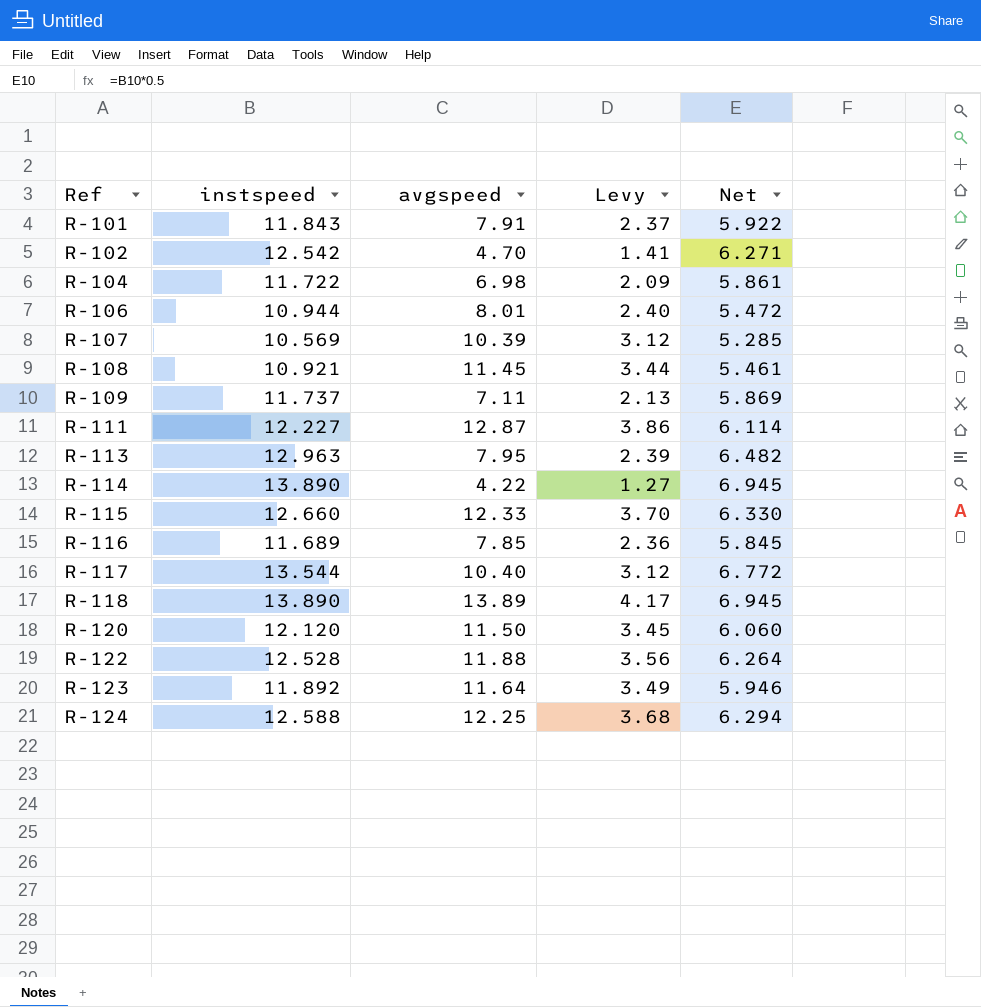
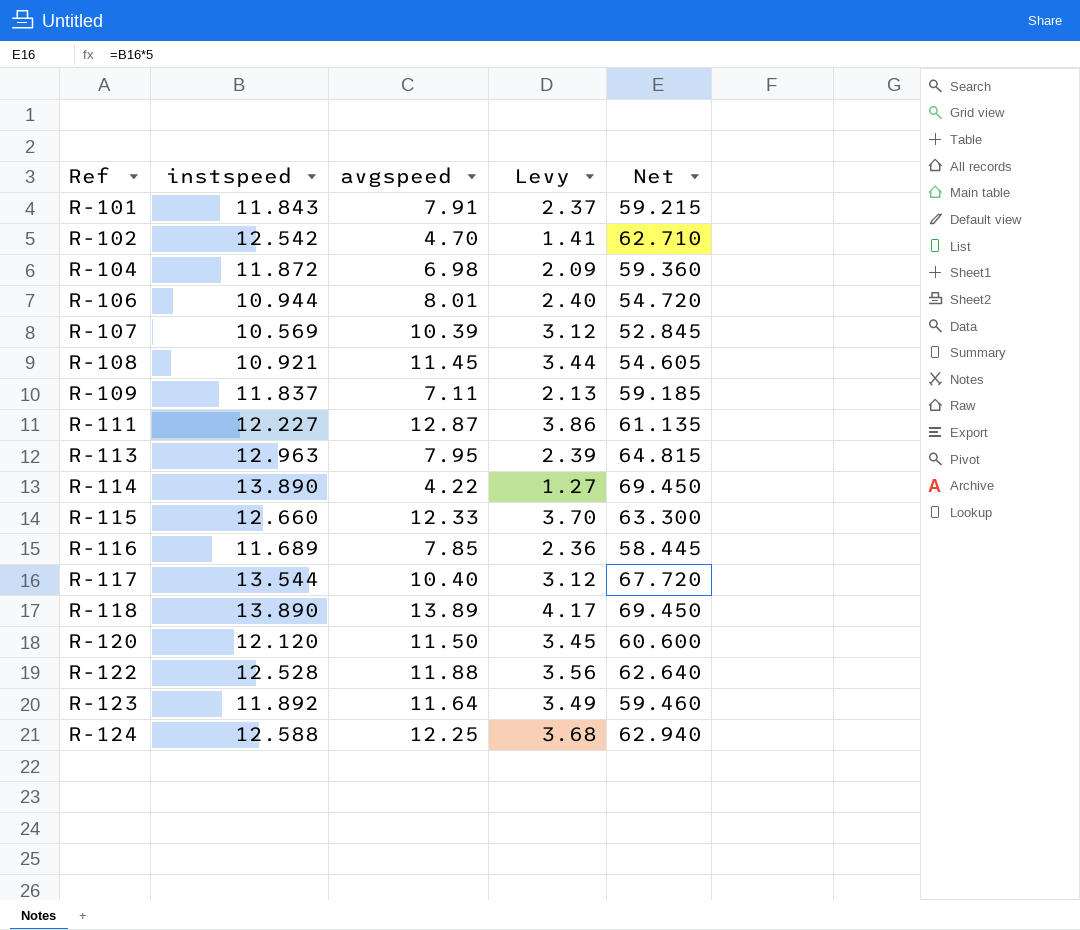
column Net | formula: [instspeed] * 0.5 -> [instspeed] * 5
R-104 | instspeed: 11.722 -> 11.872
R-109 | instspeed: 11.737 -> 11.837

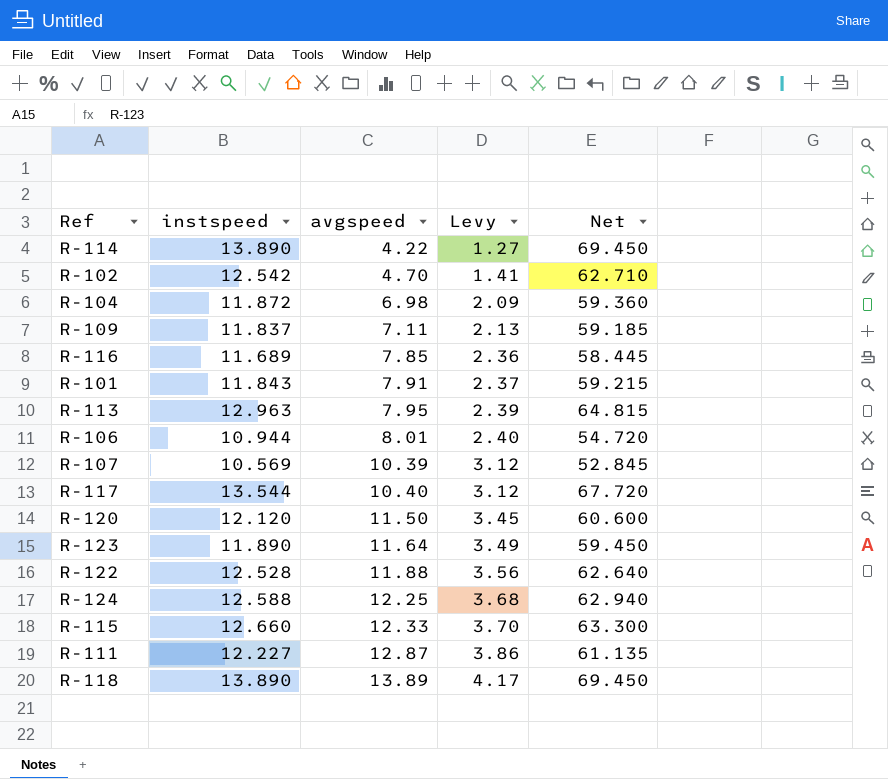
row order: Ref ascending -> avgspeed ascending
row R-108: 10.921 | 11.45 | 3.44 | 54.605 -> none
R-123 | instspeed: 11.892 -> 11.890
R-123 | Net: 59.460 -> 59.450

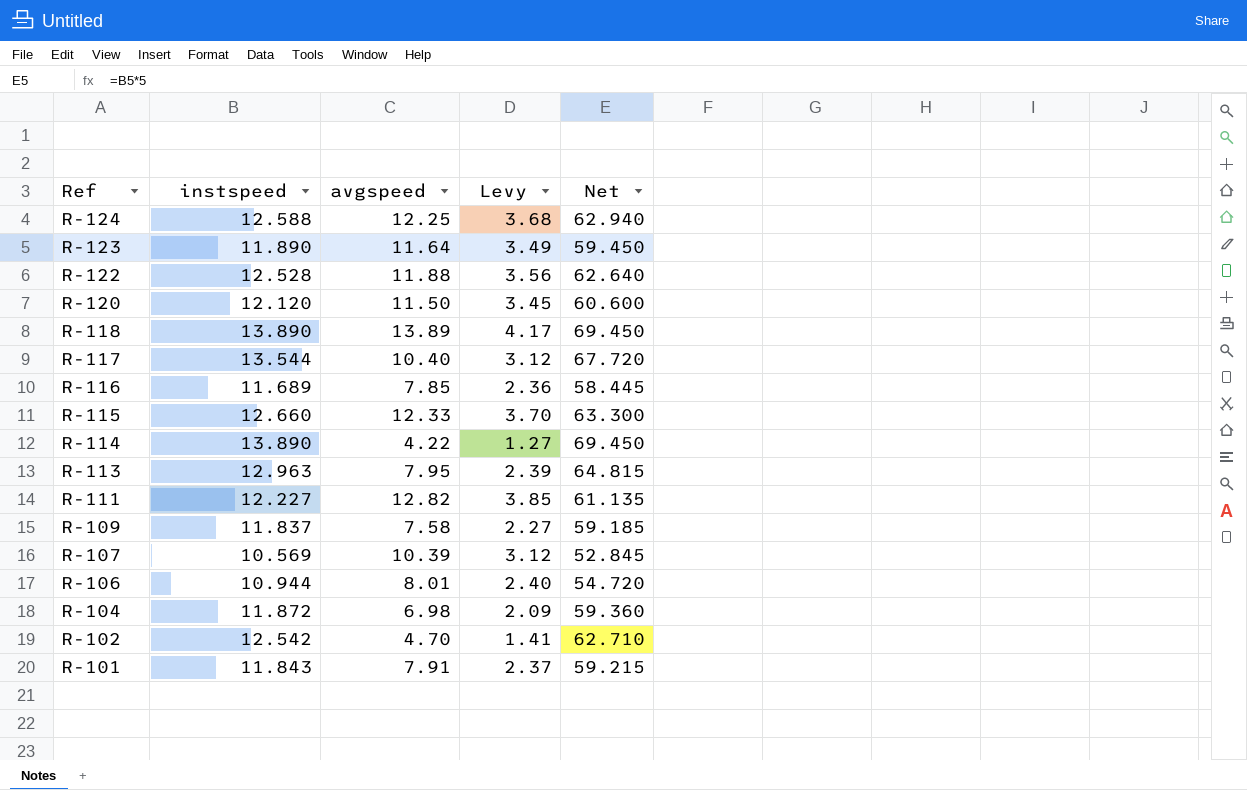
row order: avgspeed ascending -> Ref descending
R-111 | avgspeed: 12.87 -> 12.82
R-111 | Levy: 3.86 -> 3.85
R-109 | avgspeed: 7.11 -> 7.58
R-109 | Levy: 2.13 -> 2.27

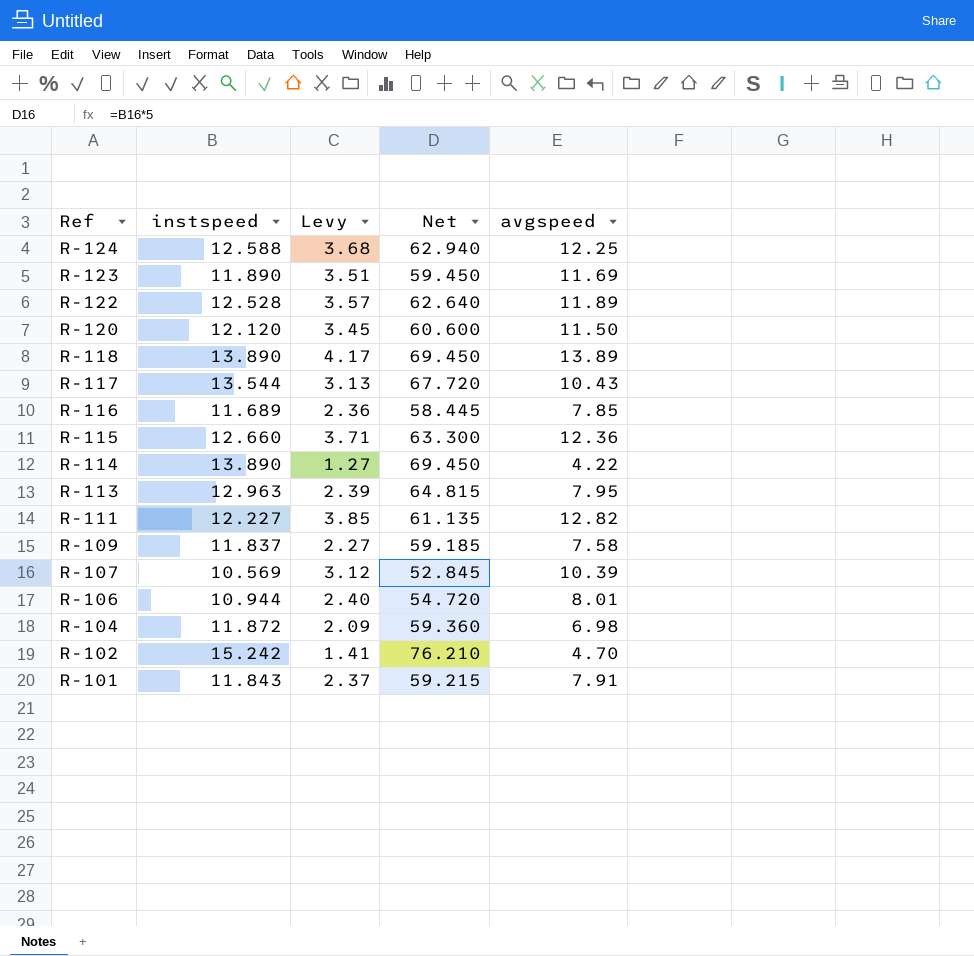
column avgspeed | position: 3 -> 5
R-123 | Levy: 3.49 -> 3.51
R-123 | avgspeed: 11.64 -> 11.69
R-122 | Levy: 3.56 -> 3.57
R-122 | avgspeed: 11.88 -> 11.89
R-117 | Levy: 3.12 -> 3.13
R-117 | avgspeed: 10.40 -> 10.43
R-115 | Levy: 3.70 -> 3.71
R-115 | avgspeed: 12.33 -> 12.36
R-102 | instspeed: 12.542 -> 15.242
R-102 | Net: 62.710 -> 76.210

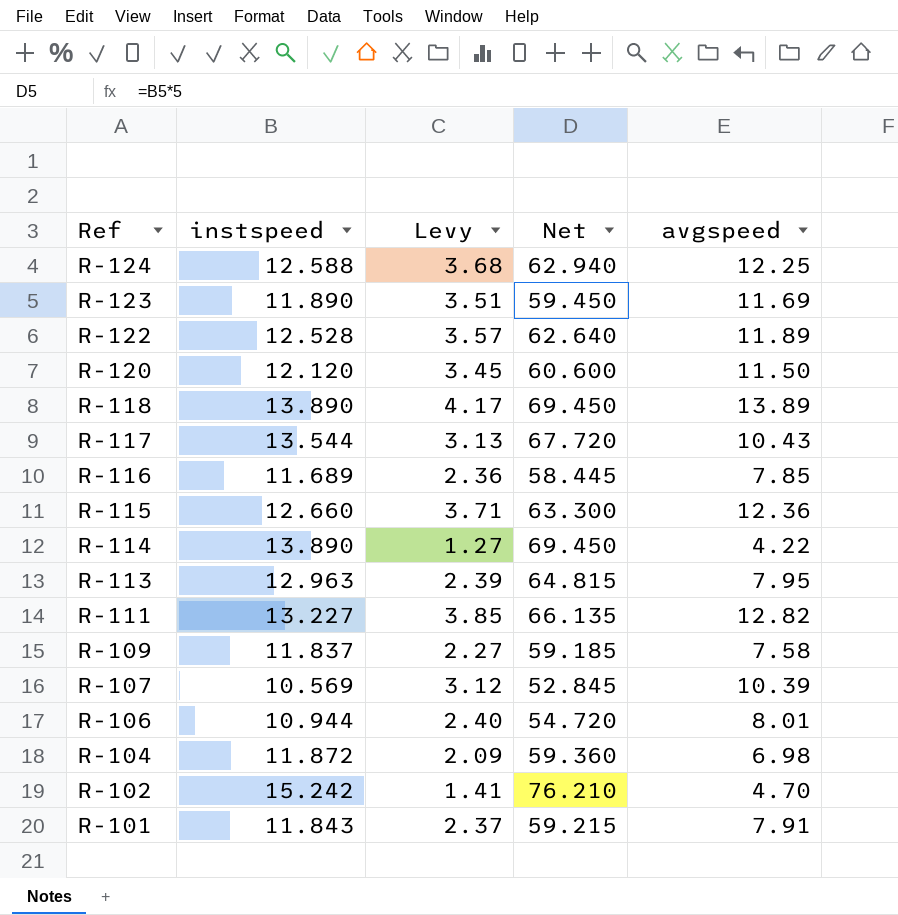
R-111 | instspeed: 12.227 -> 13.227
R-111 | Net: 61.135 -> 66.135

